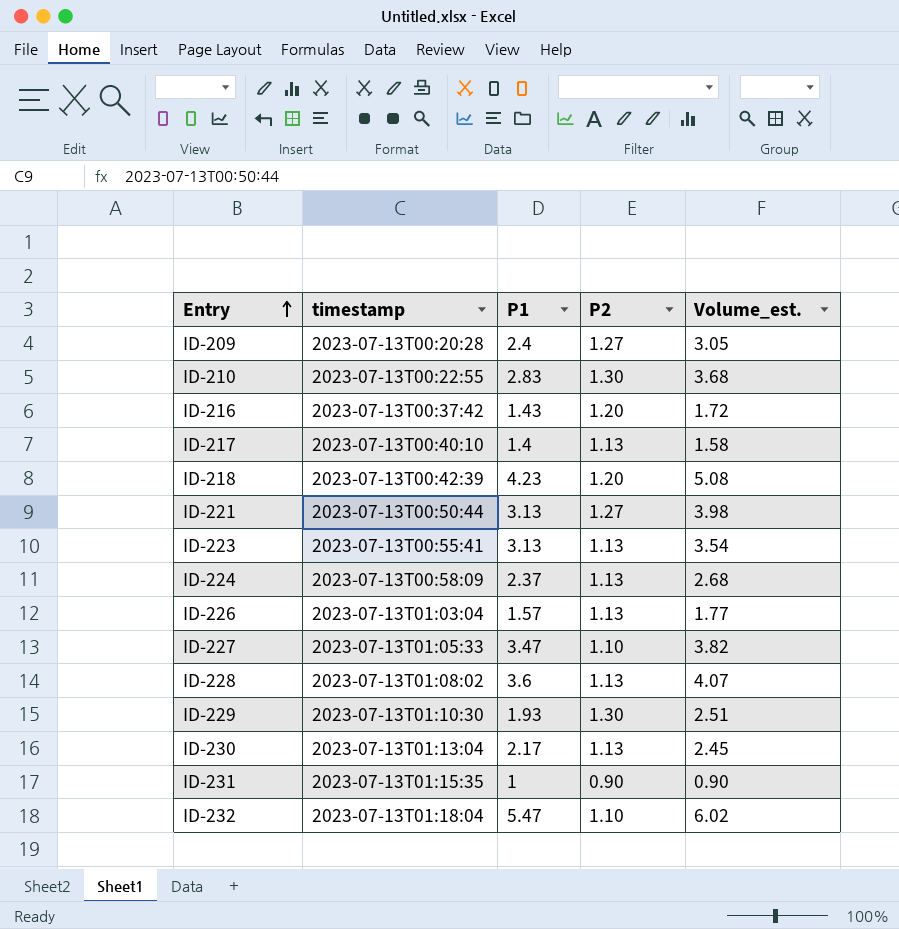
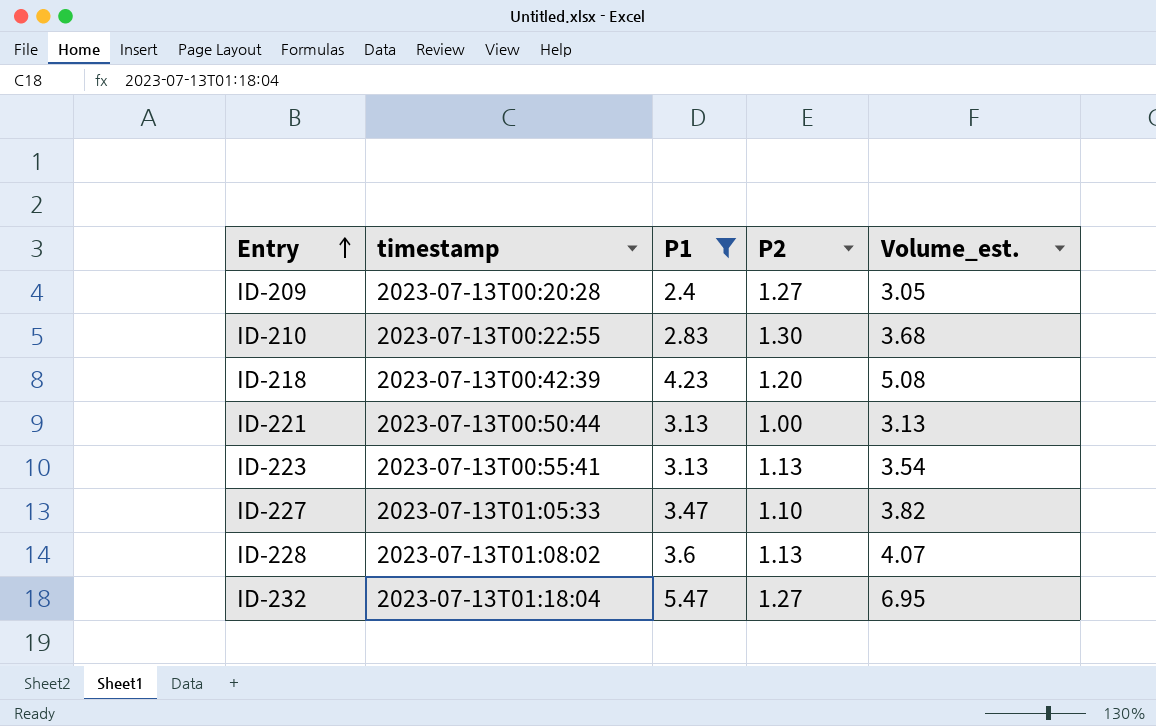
filter: none -> P1 >= 2.4
ID-221 | P2: 1.27 -> 1.00
ID-221 | Volume_est.: 3.98 -> 3.13
ID-232 | P2: 1.10 -> 1.27
ID-232 | Volume_est.: 6.02 -> 6.95

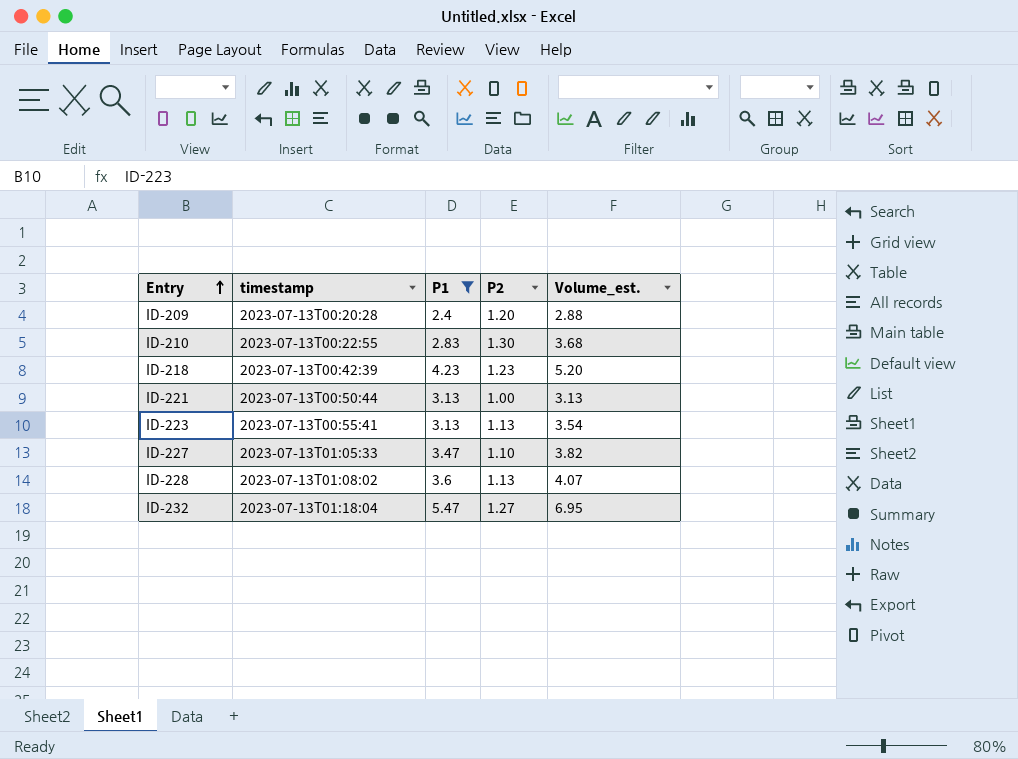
ID-209 | P2: 1.27 -> 1.20
ID-209 | Volume_est.: 3.05 -> 2.88
ID-218 | P2: 1.20 -> 1.23
ID-218 | Volume_est.: 5.08 -> 5.20

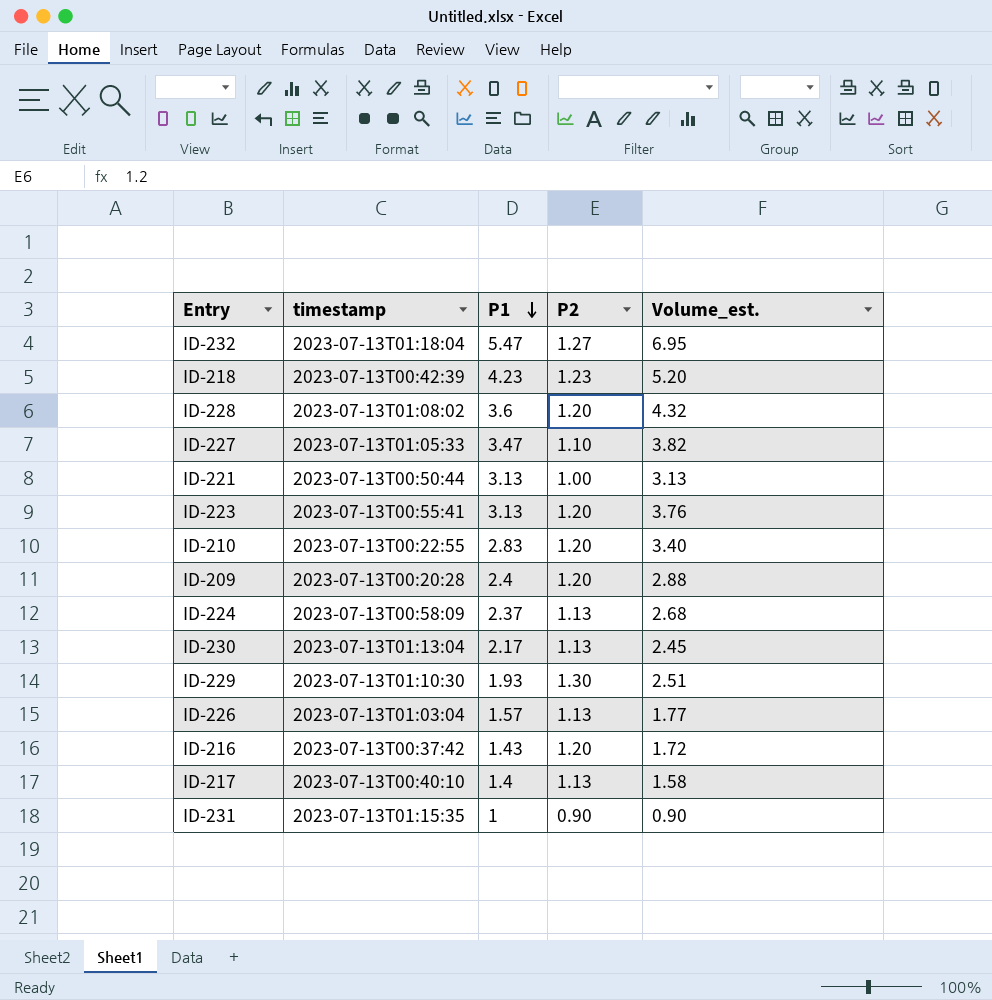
filter: P1 >= 2.4 -> none
row order: Entry ascending -> P1 descending
ID-228 | P2: 1.13 -> 1.20
ID-228 | Volume_est.: 4.07 -> 4.32
ID-223 | P2: 1.13 -> 1.20
ID-223 | Volume_est.: 3.54 -> 3.76
ID-210 | P2: 1.30 -> 1.20
ID-210 | Volume_est.: 3.68 -> 3.40

